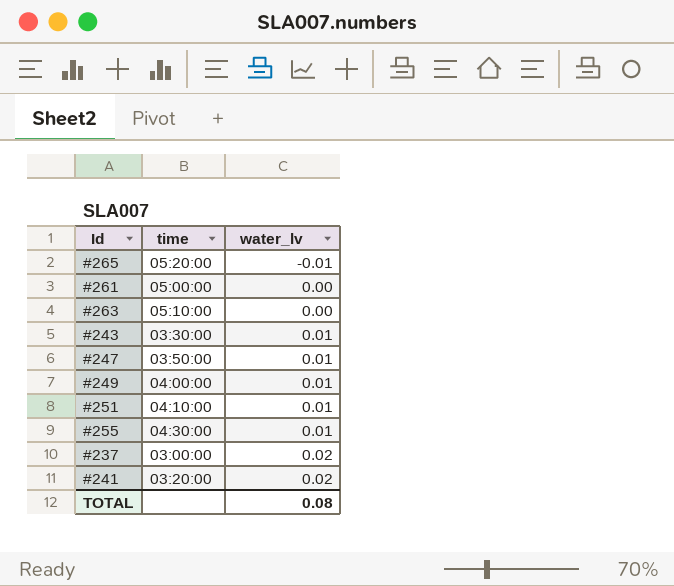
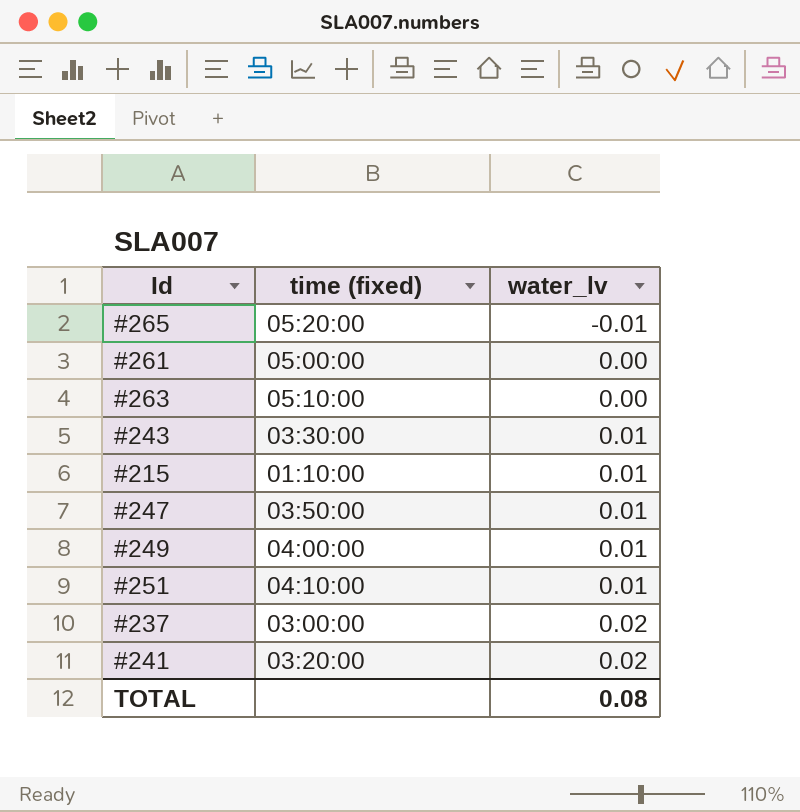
column name: time -> time (fixed)
row #255: 04:30:00 | 0.01 -> none
row #215: none -> 01:10:00 | 0.01

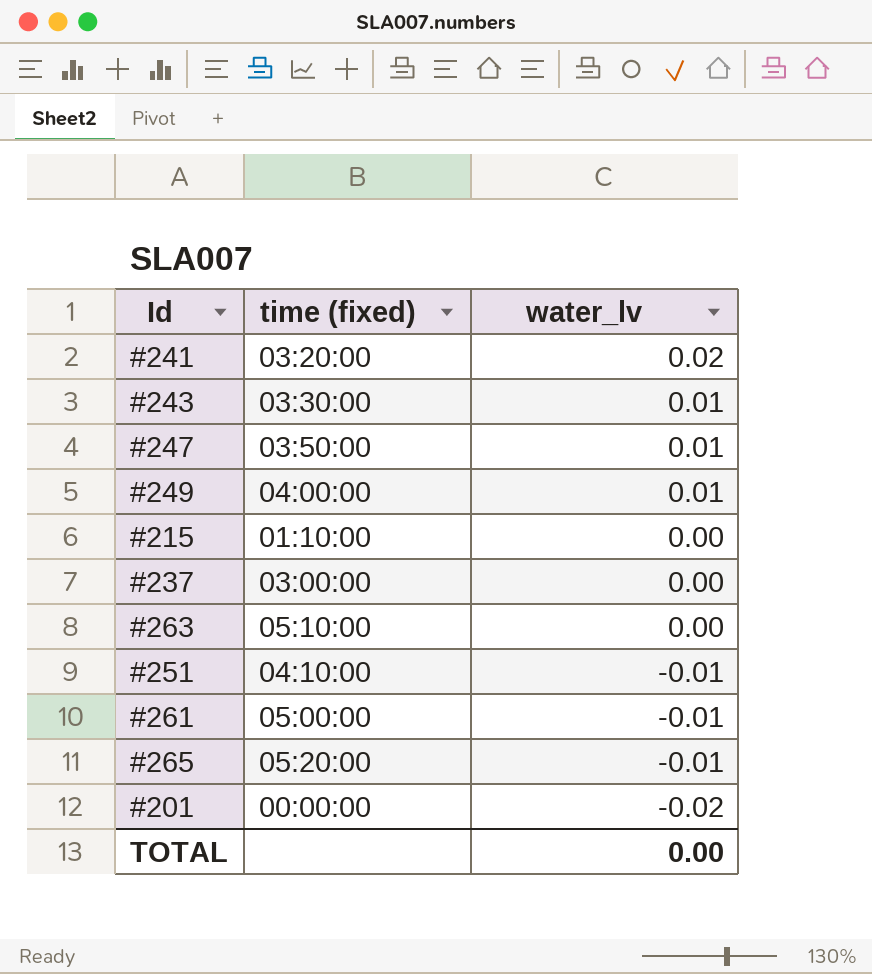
row order: water_lv ascending -> water_lv descending
#215 | water_lv: 0.01 -> 0.00
#237 | water_lv: 0.02 -> 0.00
#251 | water_lv: 0.01 -> -0.01
#261 | water_lv: 0.00 -> -0.01
row #201: none -> 00:00:00 | -0.02
TOTAL | water_lv: 0.08 -> 0.00

